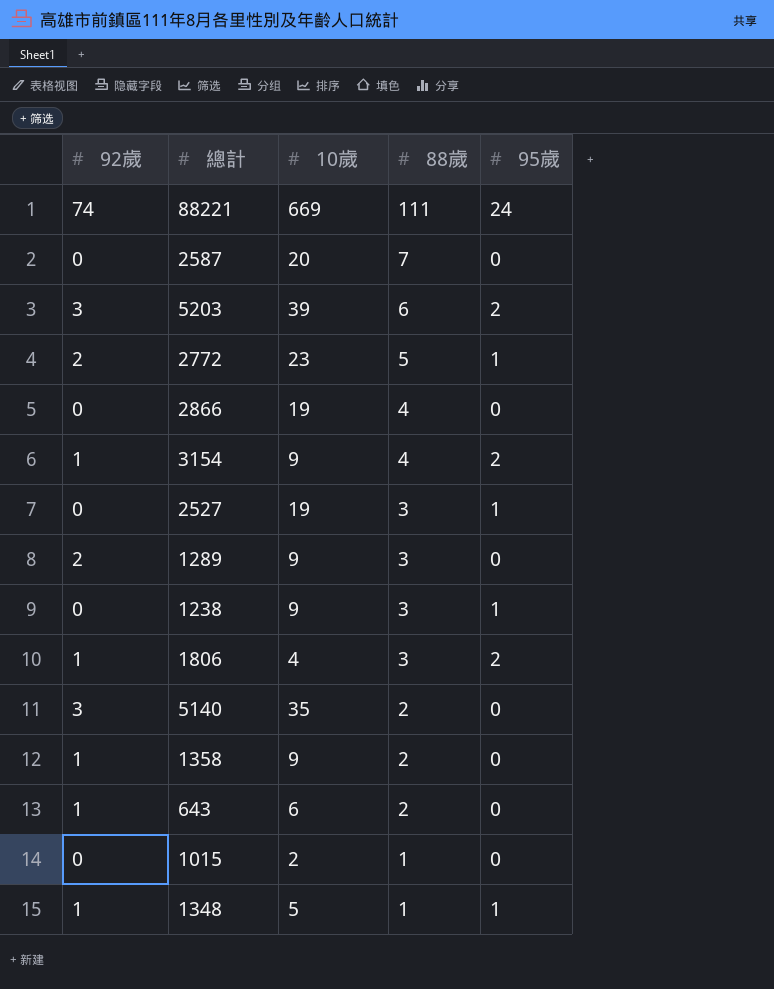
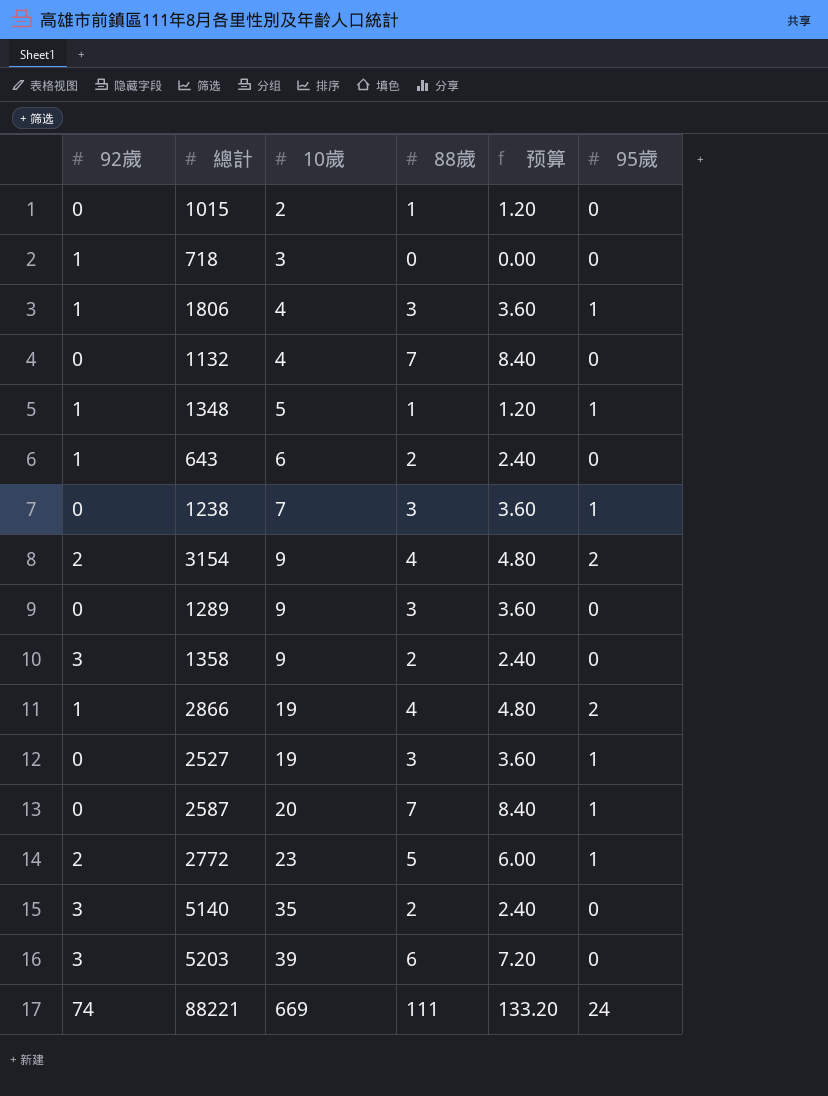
row order: 88歲 descending -> 10歲 ascending
column 预算 | formula: none -> [88歲] * 1.2
row 718: none -> 1 | 3 | 0 | 0.00 | 0
1806 | 95歲: 2 -> 1
row 1132: none -> 0 | 4 | 7 | 8.40 | 0
1238 | 10歲: 9 -> 7
3154 | 92歲: 1 -> 2
1289 | 92歲: 2 -> 0
1358 | 92歲: 1 -> 3
2866 | 92歲: 0 -> 1
2866 | 95歲: 0 -> 2
2587 | 95歲: 0 -> 1
5203 | 95歲: 2 -> 0

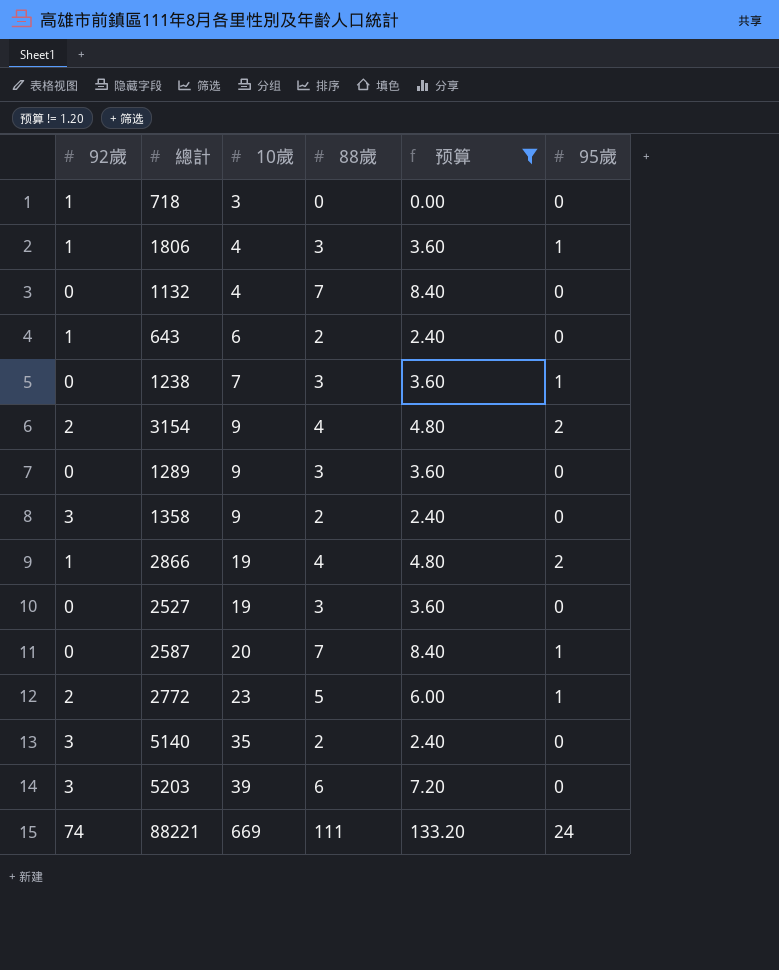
filter: none -> 预算 != 1.20
2527 | 95歲: 1 -> 0

